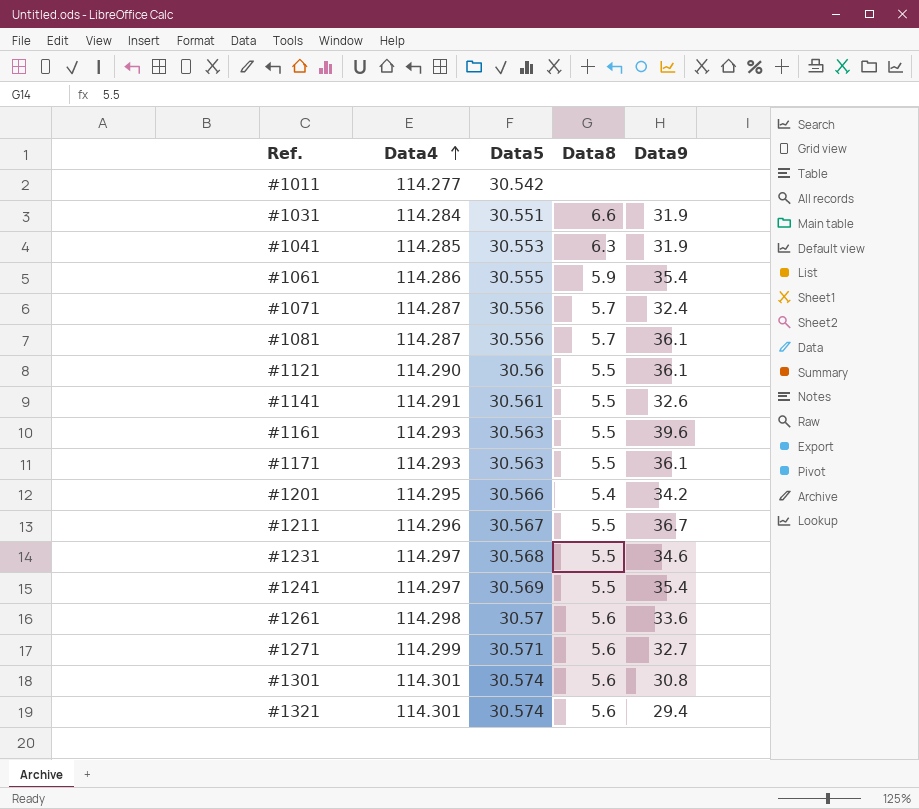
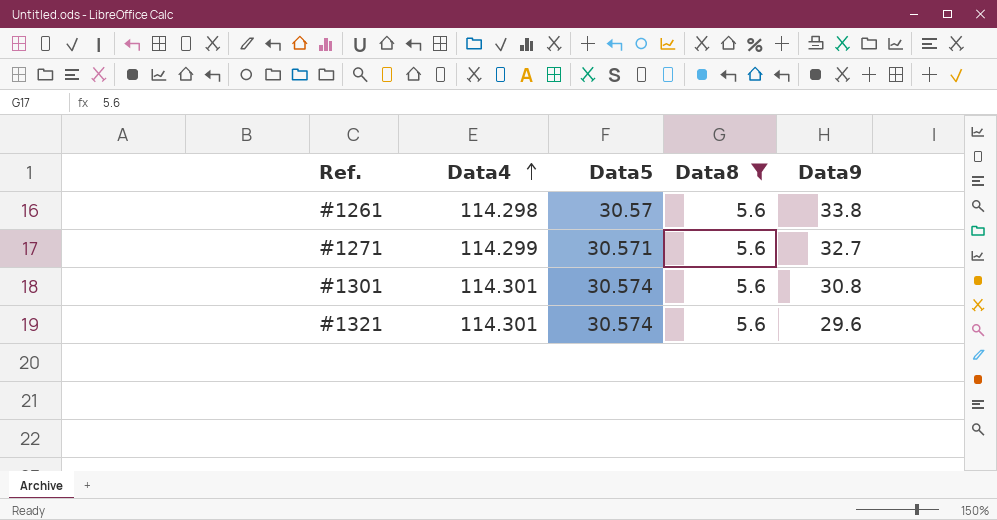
filter: none -> Data8 = 5.6
#1261 | Data9: 33.6 -> 33.8
#1321 | Data9: 29.4 -> 29.6

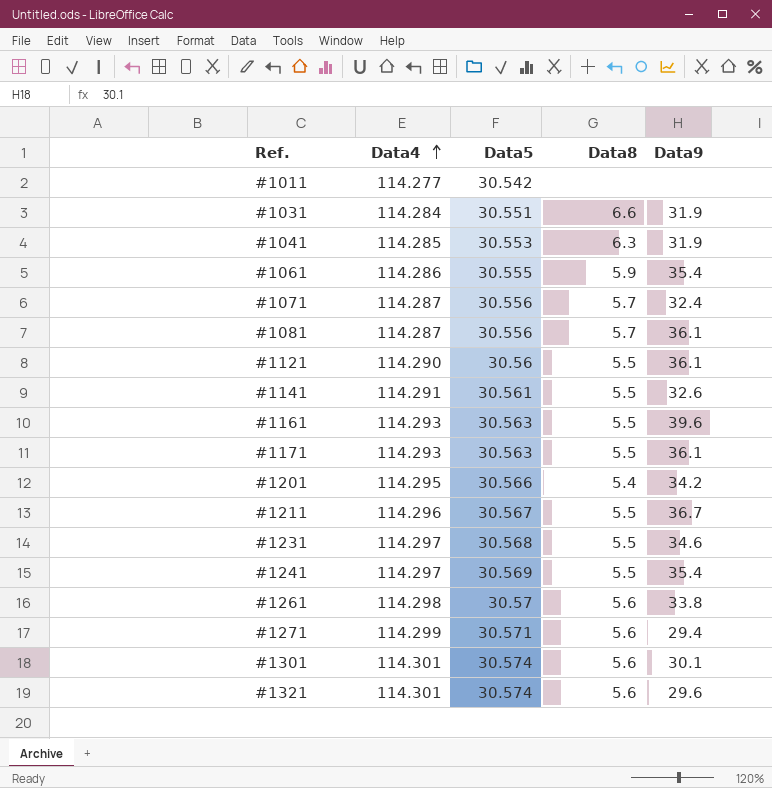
filter: Data8 = 5.6 -> none
#1271 | Data9: 32.7 -> 29.4
#1301 | Data9: 30.8 -> 30.1

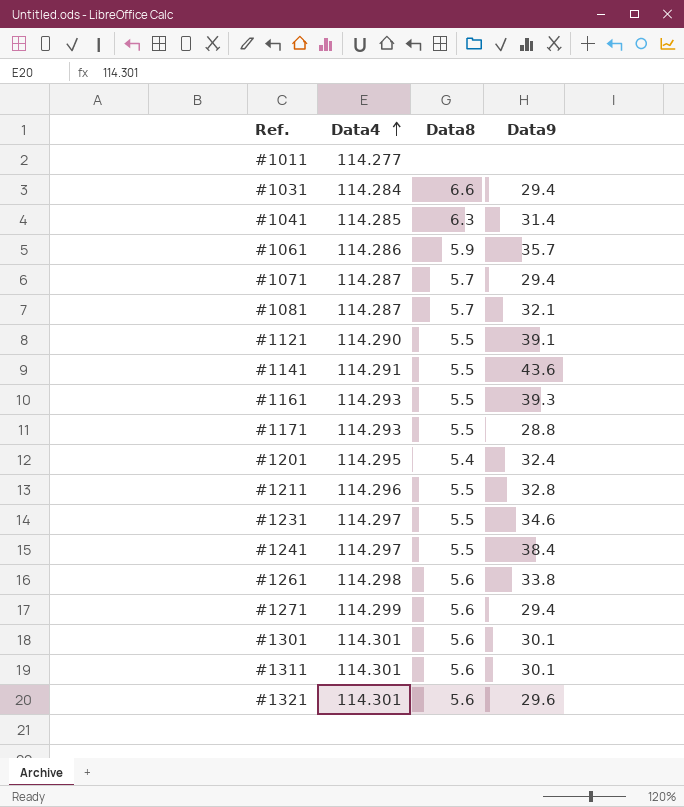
column Data5 | position: 3 -> none
#1031 | Data9: 31.9 -> 29.4
#1041 | Data9: 31.9 -> 31.4
#1061 | Data9: 35.4 -> 35.7
#1071 | Data9: 32.4 -> 29.4
#1081 | Data9: 36.1 -> 32.1
#1121 | Data9: 36.1 -> 39.1
#1141 | Data9: 32.6 -> 43.6
#1161 | Data9: 39.6 -> 39.3
#1171 | Data9: 36.1 -> 28.8
#1201 | Data9: 34.2 -> 32.4
#1211 | Data9: 36.7 -> 32.8
#1241 | Data9: 35.4 -> 38.4
row #1311: none -> 114.301 | 5.6 | 30.1

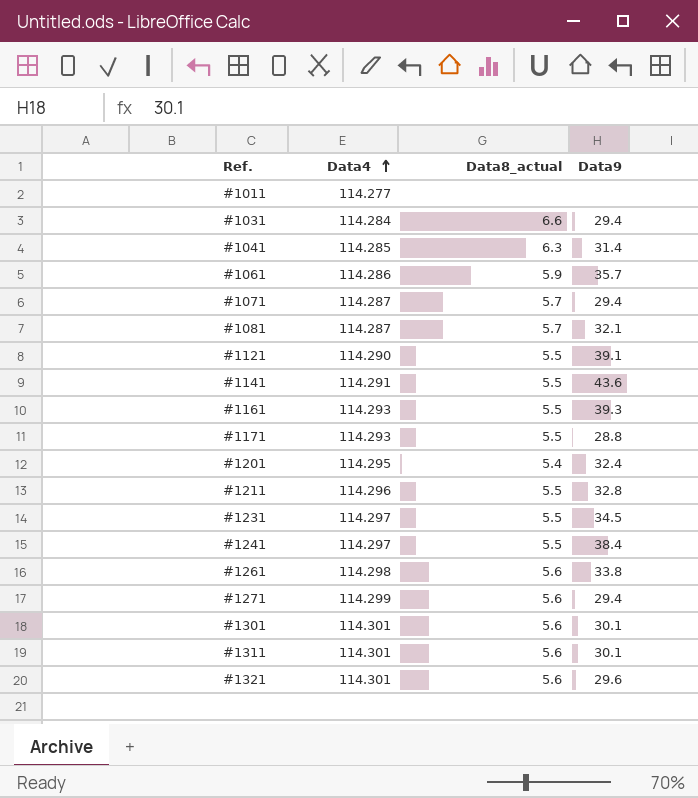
column name: Data8 -> Data8_actual
#1231 | Data9: 34.6 -> 34.5

